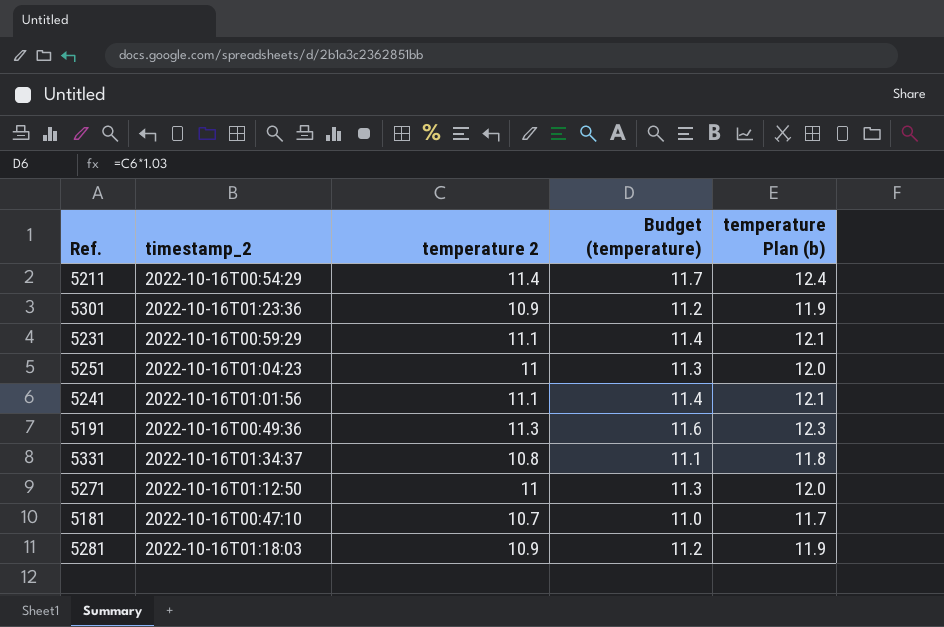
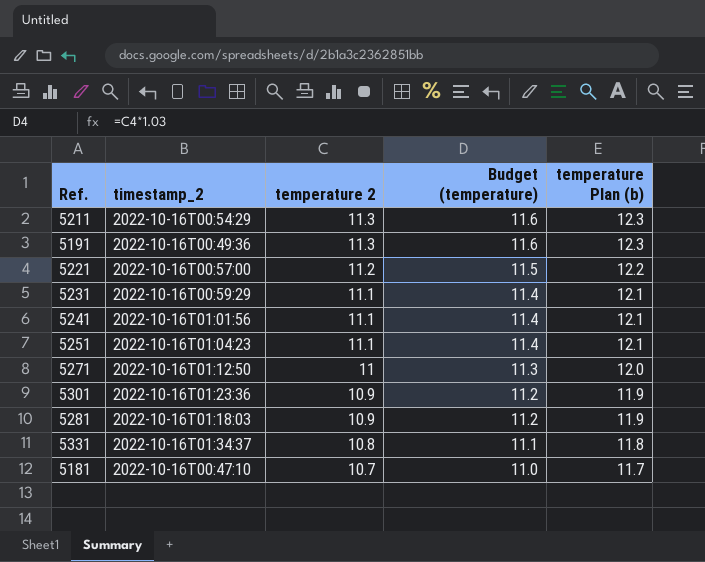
row order: none -> temperature 2 descending
5211 | temperature 2: 11.4 -> 11.3
5211 | Budget (temperature): 11.7 -> 11.6
5211 | temperature Plan (b): 12.4 -> 12.3
row 5221: none -> 2022-10-16T00:57:00 | 11.2 | 11.5 | 12.2
5251 | temperature 2: 11 -> 11.1
5251 | Budget (temperature): 11.3 -> 11.4
5251 | temperature Plan (b): 12.0 -> 12.1

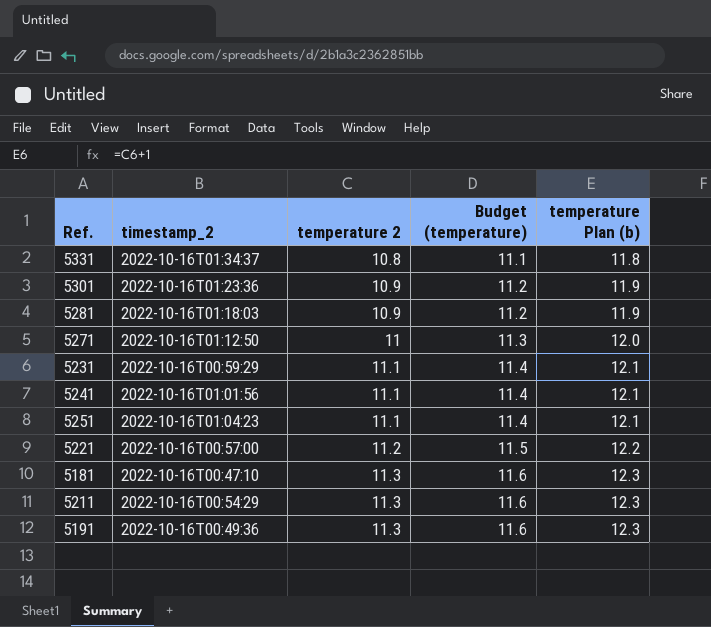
row order: temperature 2 descending -> temperature 2 ascending
5181 | temperature 2: 10.7 -> 11.3
5181 | Budget (temperature): 11.0 -> 11.6
5181 | temperature Plan (b): 11.7 -> 12.3

